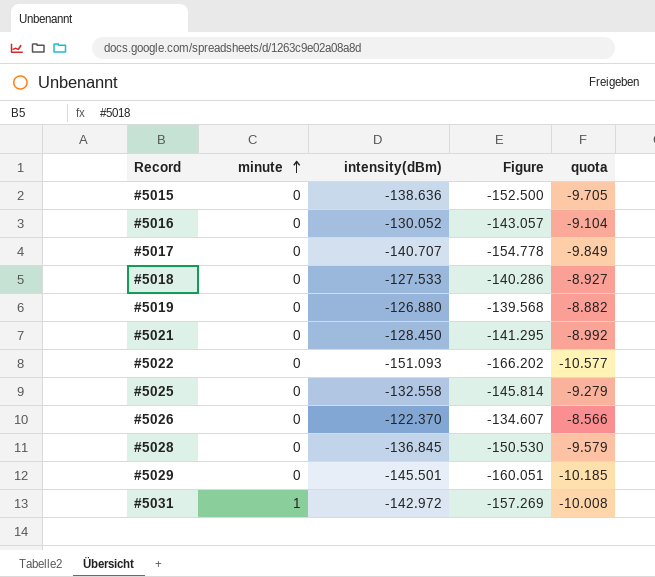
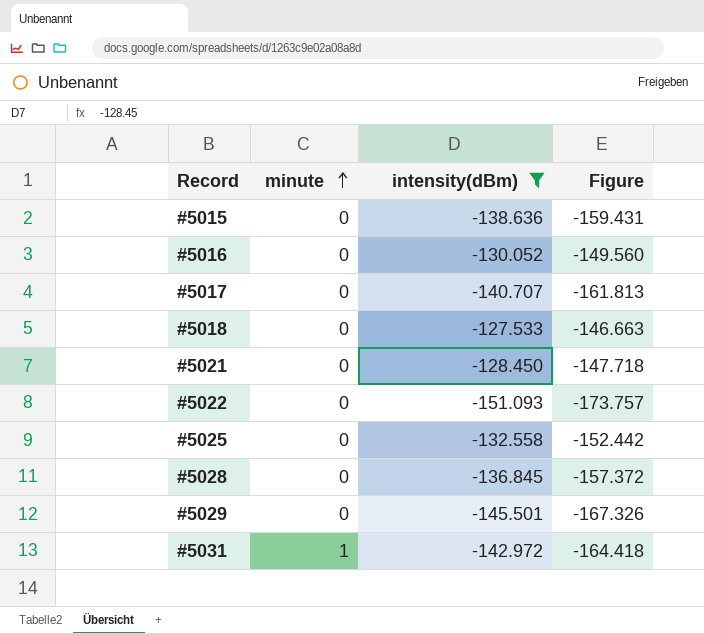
filter: none -> intensity(dBm) <= -127.533
column quota | formula: [intensity(dBm)] * 0.07 -> none
column Figure | formula: [intensity(dBm)] * 1.1 -> [intensity(dBm)] * 1.15

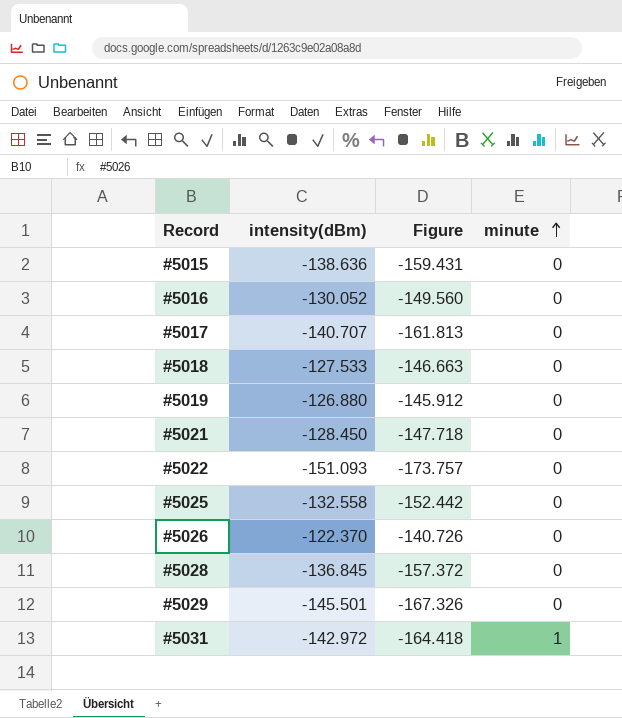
filter: intensity(dBm) <= -127.533 -> none
column minute | position: 2 -> 4

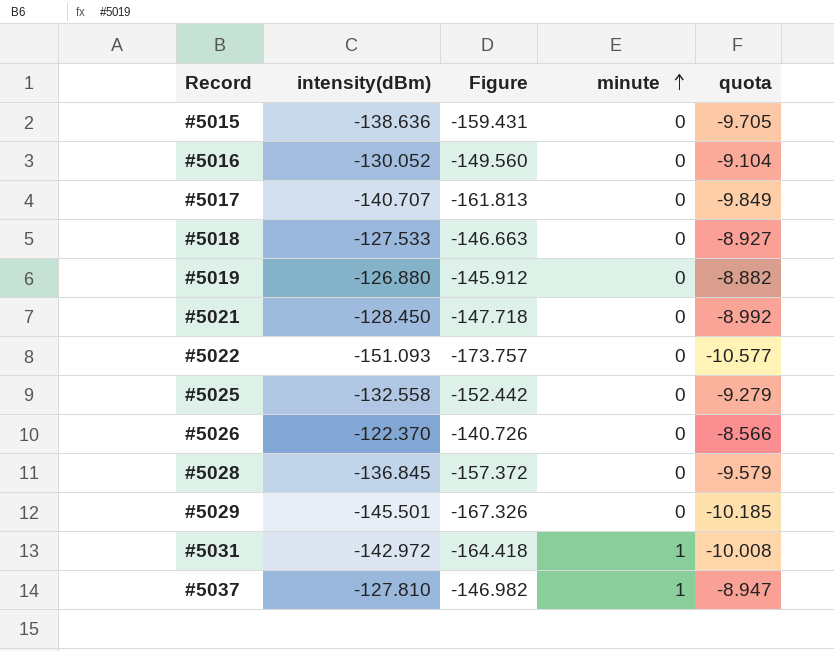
column quota | formula: none -> [intensity(dBm)] * 0.07
row #5037: none -> -127.810 | -146.982 | 1 | -8.947

